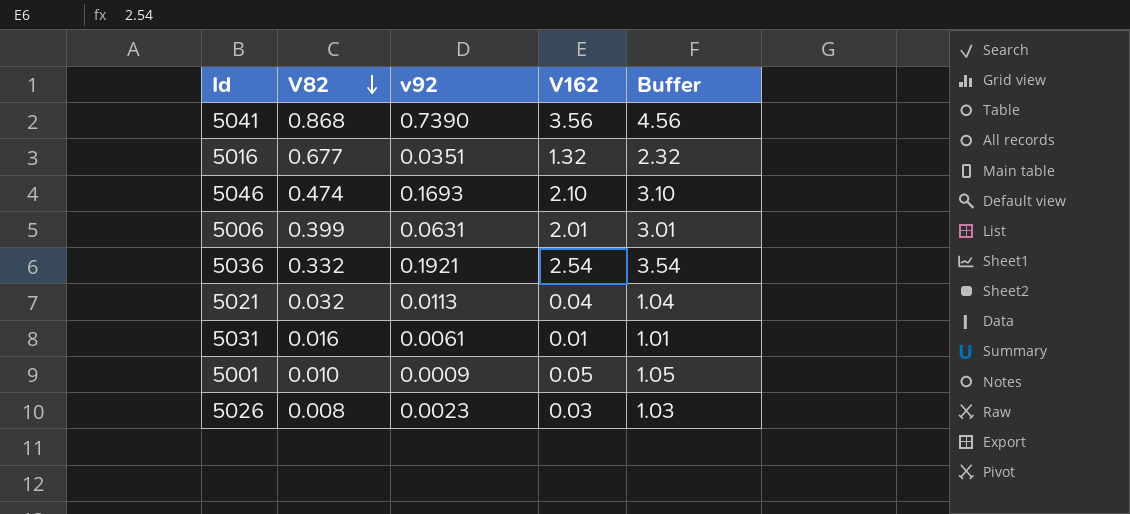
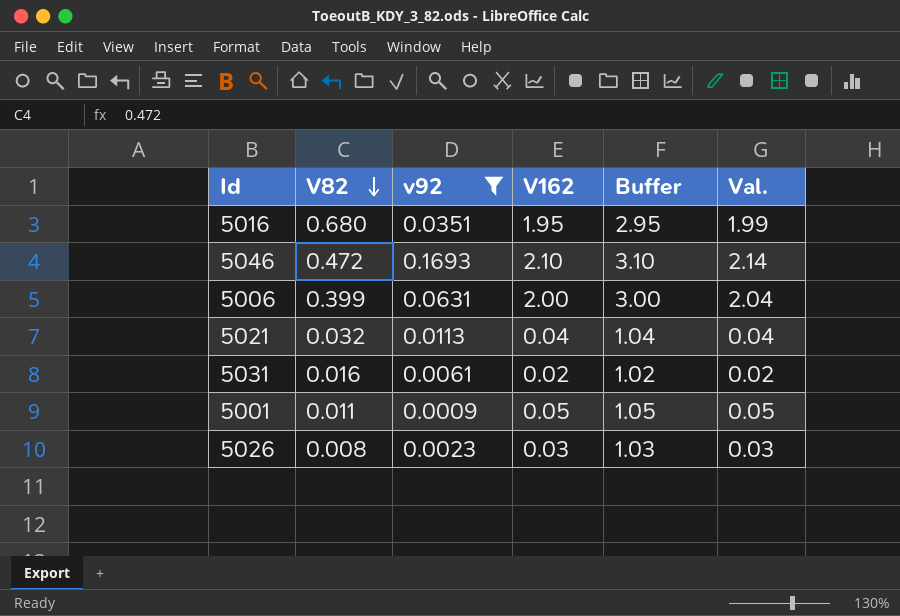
filter: none -> v92 <= 0.1693
column Val. | formula: none -> [V162] * 1.02
5016 | V82: 0.677 -> 0.680
5016 | V162: 1.32 -> 1.95
5016 | Buffer: 2.32 -> 2.95
5046 | V82: 0.474 -> 0.472
5006 | V162: 2.01 -> 2.00
5006 | Buffer: 3.01 -> 3.00
5031 | V162: 0.01 -> 0.02
5031 | Buffer: 1.01 -> 1.02
5001 | V82: 0.010 -> 0.011

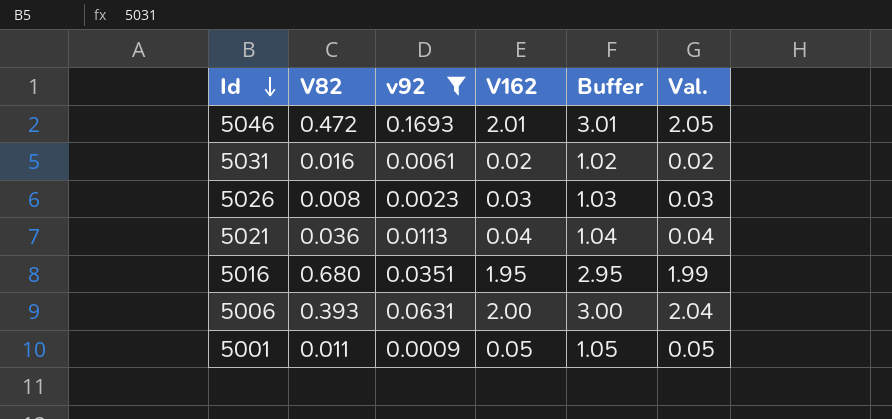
row order: V82 descending -> Id descending
5046 | V162: 2.10 -> 2.01
5046 | Buffer: 3.10 -> 3.01
5046 | Val.: 2.14 -> 2.05
5021 | V82: 0.032 -> 0.036
5006 | V82: 0.399 -> 0.393

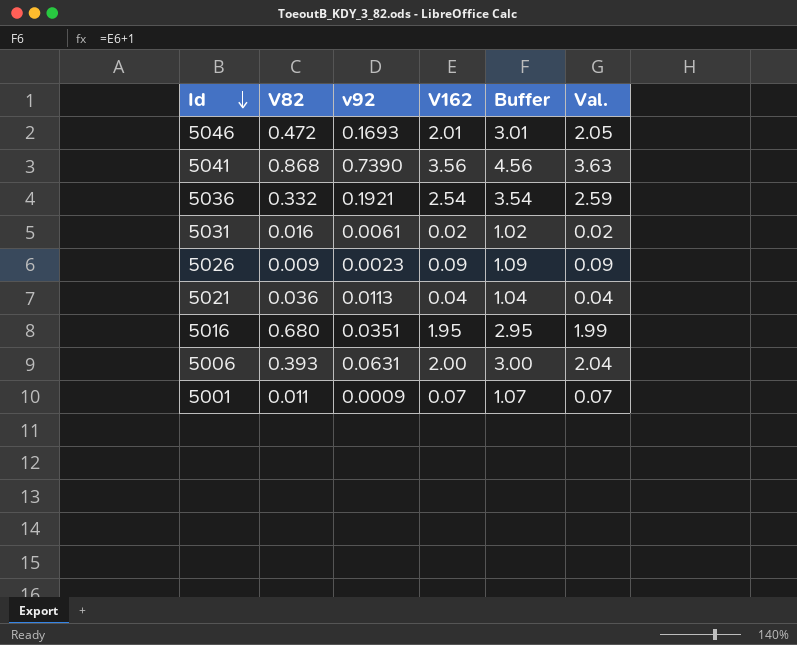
filter: v92 <= 0.1693 -> none
5026 | V82: 0.008 -> 0.009
5026 | V162: 0.03 -> 0.09
5026 | Buffer: 1.03 -> 1.09
5026 | Val.: 0.03 -> 0.09
5001 | V162: 0.05 -> 0.07
5001 | Buffer: 1.05 -> 1.07
5001 | Val.: 0.05 -> 0.07

